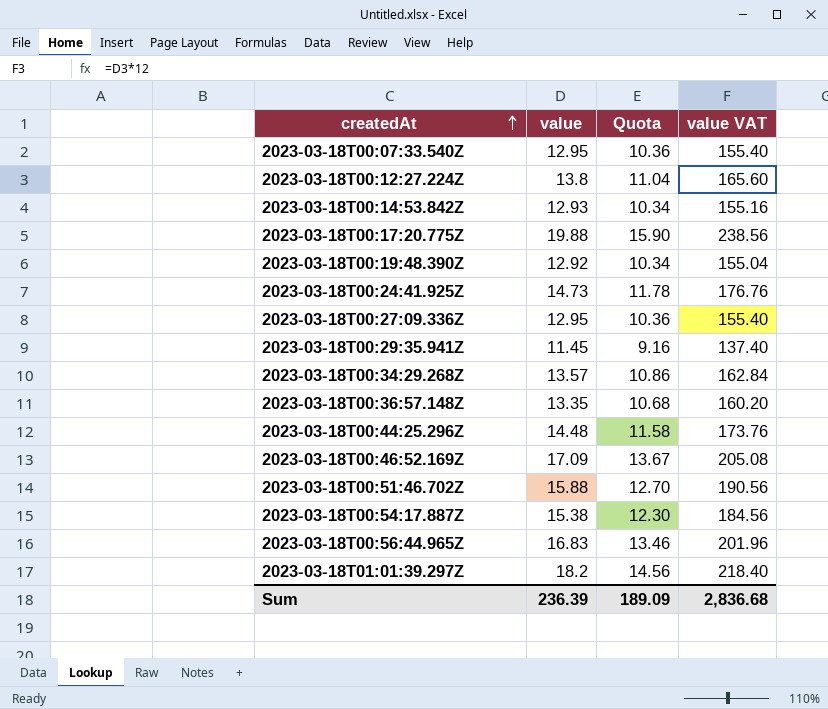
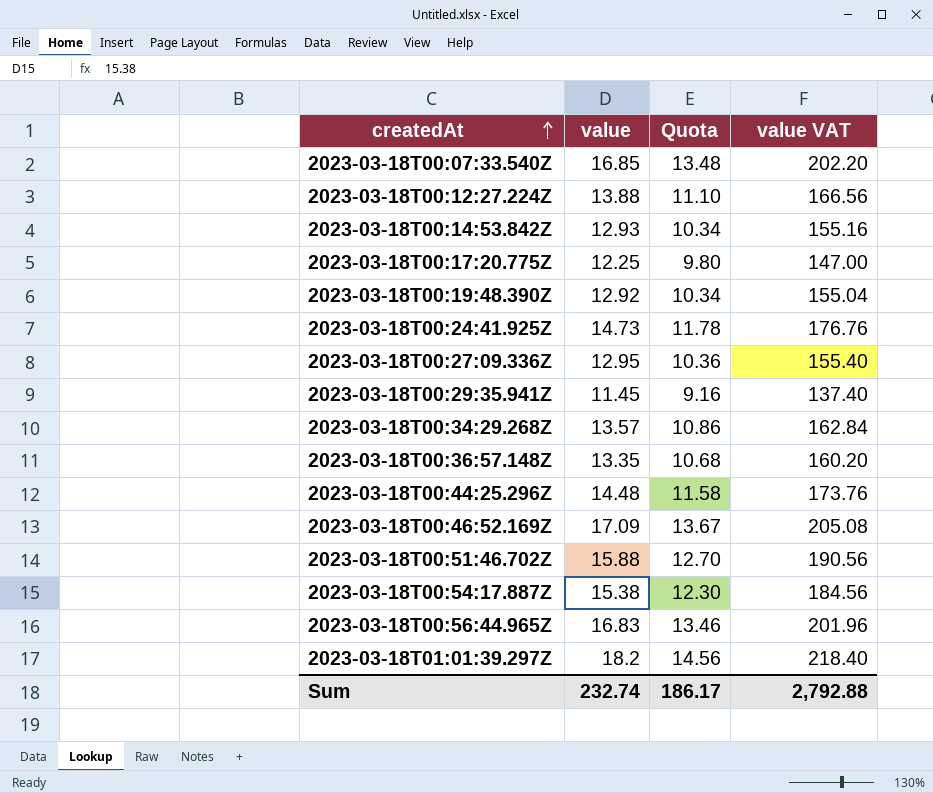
2023-03-18T00:07:33.540Z | value: 12.95 -> 16.85
2023-03-18T00:07:33.540Z | Quota: 10.36 -> 13.48
2023-03-18T00:07:33.540Z | value VAT: 155.40 -> 202.20
2023-03-18T00:12:27.224Z | value: 13.8 -> 13.88
2023-03-18T00:12:27.224Z | Quota: 11.04 -> 11.10
2023-03-18T00:12:27.224Z | value VAT: 165.60 -> 166.56
2023-03-18T00:17:20.775Z | value: 19.88 -> 12.25
2023-03-18T00:17:20.775Z | Quota: 15.90 -> 9.80
2023-03-18T00:17:20.775Z | value VAT: 238.56 -> 147.00
Sum | value: 236.39 -> 232.74
Sum | Quota: 189.09 -> 186.17
Sum | value VAT: 2,836.68 -> 2,792.88

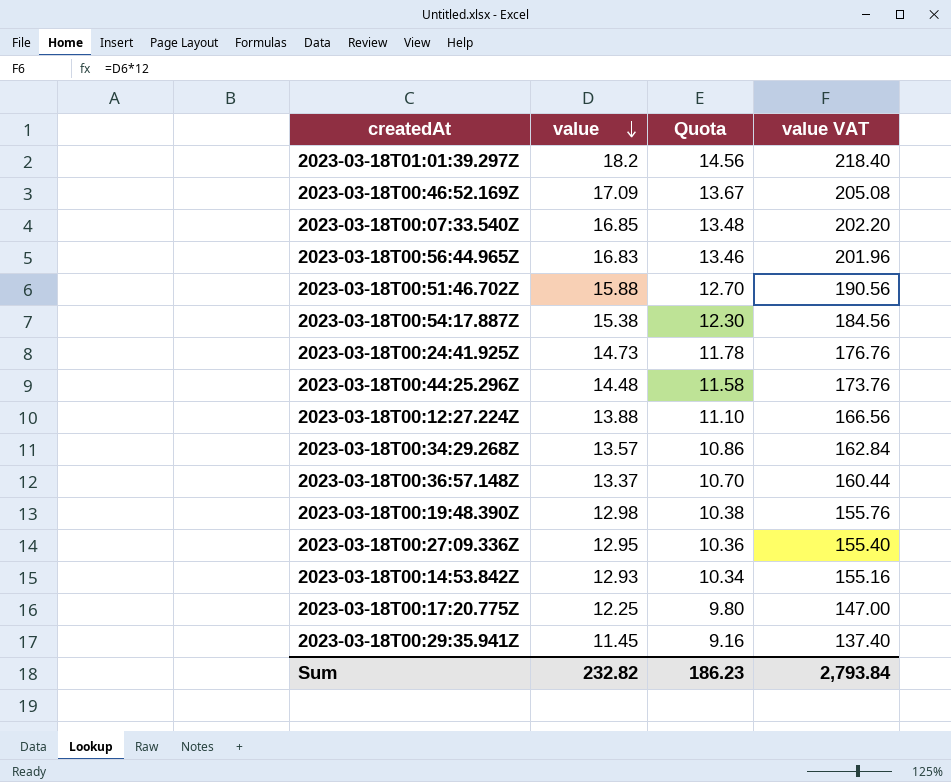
row order: createdAt ascending -> value descending
2023-03-18T00:36:57.148Z | value: 13.35 -> 13.37
2023-03-18T00:36:57.148Z | Quota: 10.68 -> 10.70
2023-03-18T00:36:57.148Z | value VAT: 160.20 -> 160.44
2023-03-18T00:19:48.390Z | value: 12.92 -> 12.98
2023-03-18T00:19:48.390Z | Quota: 10.34 -> 10.38
2023-03-18T00:19:48.390Z | value VAT: 155.04 -> 155.76
Sum | value: 232.74 -> 232.82
Sum | Quota: 186.17 -> 186.23
Sum | value VAT: 2,792.88 -> 2,793.84

